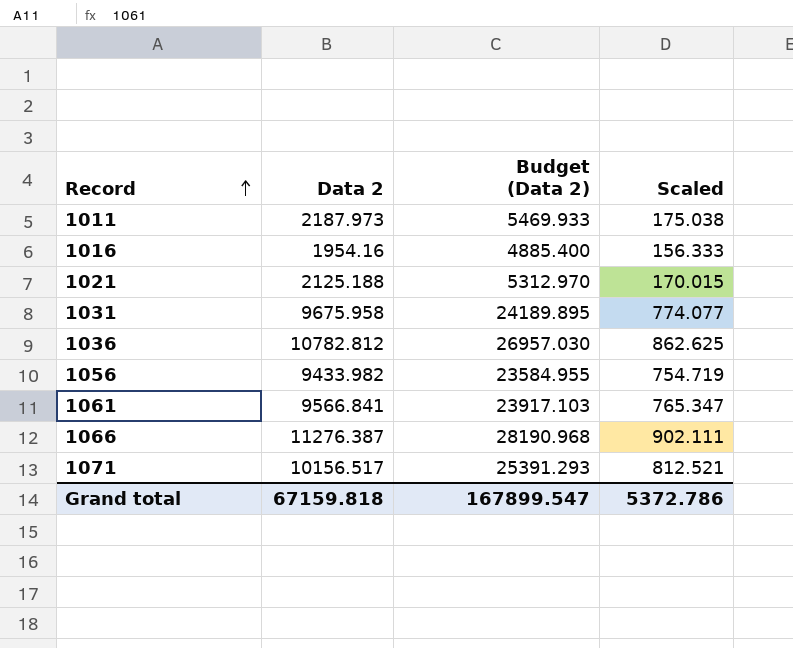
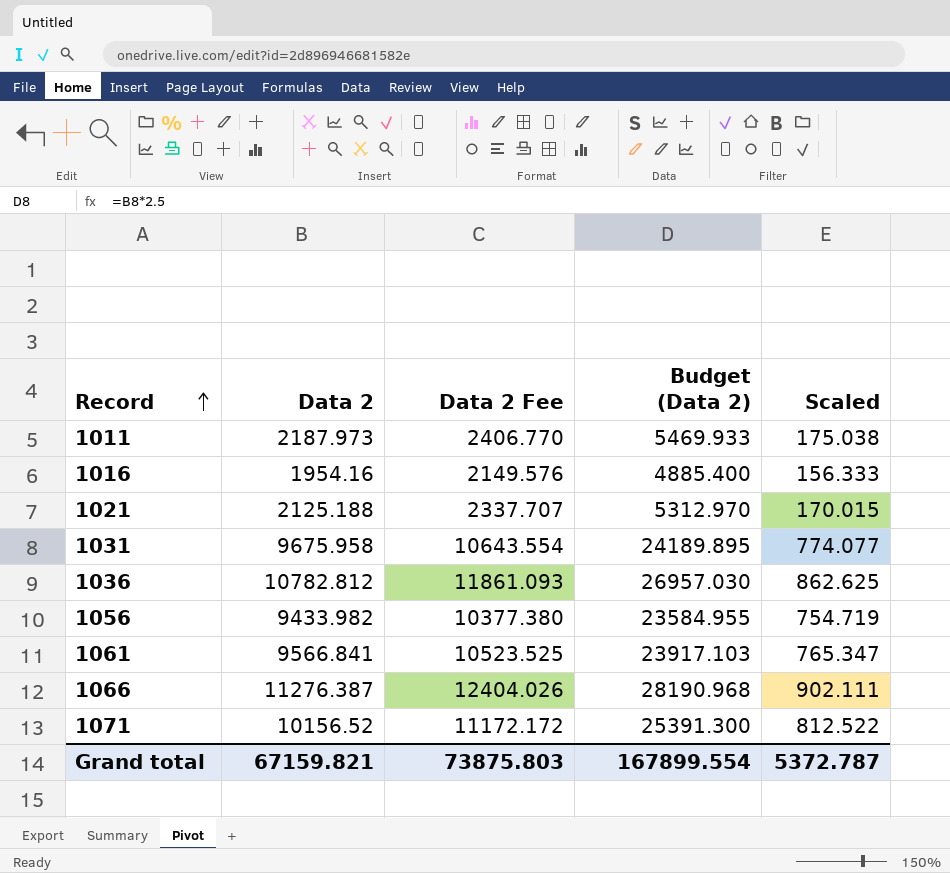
column Data 2 Fee | formula: none -> [Data 2] * 1.1
1071 | Data 2: 10156.517 -> 10156.52
1071 | Budget (Data 2): 25391.293 -> 25391.300
1071 | Scaled: 812.521 -> 812.522
Grand total | Data 2: 67159.818 -> 67159.821
Grand total | Budget (Data 2): 167899.547 -> 167899.554
Grand total | Scaled: 5372.786 -> 5372.787

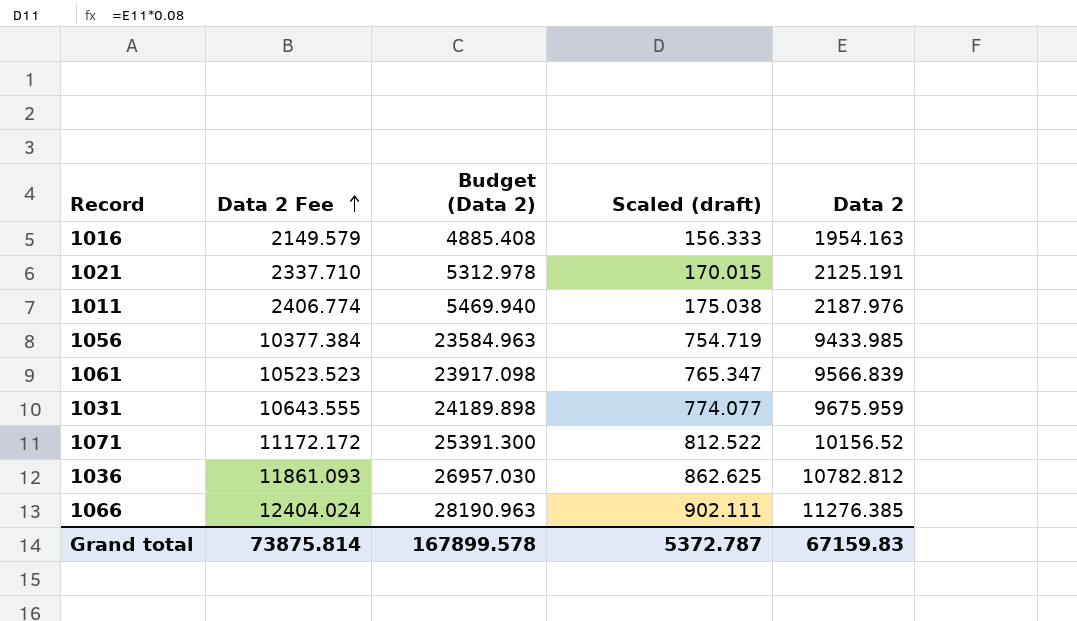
row order: Record ascending -> Data 2 Fee ascending
column name: Scaled -> Scaled (draft)
column Data 2 | position: 2 -> 5
1016 | Data 2 Fee: 2149.576 -> 2149.579
1016 | Budget (Data 2): 4885.400 -> 4885.408
1016 | Data 2: 1954.16 -> 1954.163
1021 | Data 2 Fee: 2337.707 -> 2337.710
1021 | Budget (Data 2): 5312.970 -> 5312.978
1021 | Data 2: 2125.188 -> 2125.191
1011 | Data 2 Fee: 2406.770 -> 2406.774
1011 | Budget (Data 2): 5469.933 -> 5469.940
1011 | Data 2: 2187.973 -> 2187.976
1056 | Data 2 Fee: 10377.380 -> 10377.384
1056 | Budget (Data 2): 23584.955 -> 23584.963
1056 | Data 2: 9433.982 -> 9433.985
1061 | Data 2 Fee: 10523.525 -> 10523.523
1061 | Budget (Data 2): 23917.103 -> 23917.098
1061 | Data 2: 9566.841 -> 9566.839
1031 | Data 2 Fee: 10643.554 -> 10643.555
1031 | Budget (Data 2): 24189.895 -> 24189.898
1031 | Data 2: 9675.958 -> 9675.959
1066 | Data 2 Fee: 12404.026 -> 12404.024
1066 | Budget (Data 2): 28190.968 -> 28190.963
1066 | Data 2: 11276.387 -> 11276.385
Grand total | Data 2 Fee: 73875.803 -> 73875.814
Grand total | Budget (Data 2): 167899.554 -> 167899.578
Grand total | Data 2: 67159.821 -> 67159.83

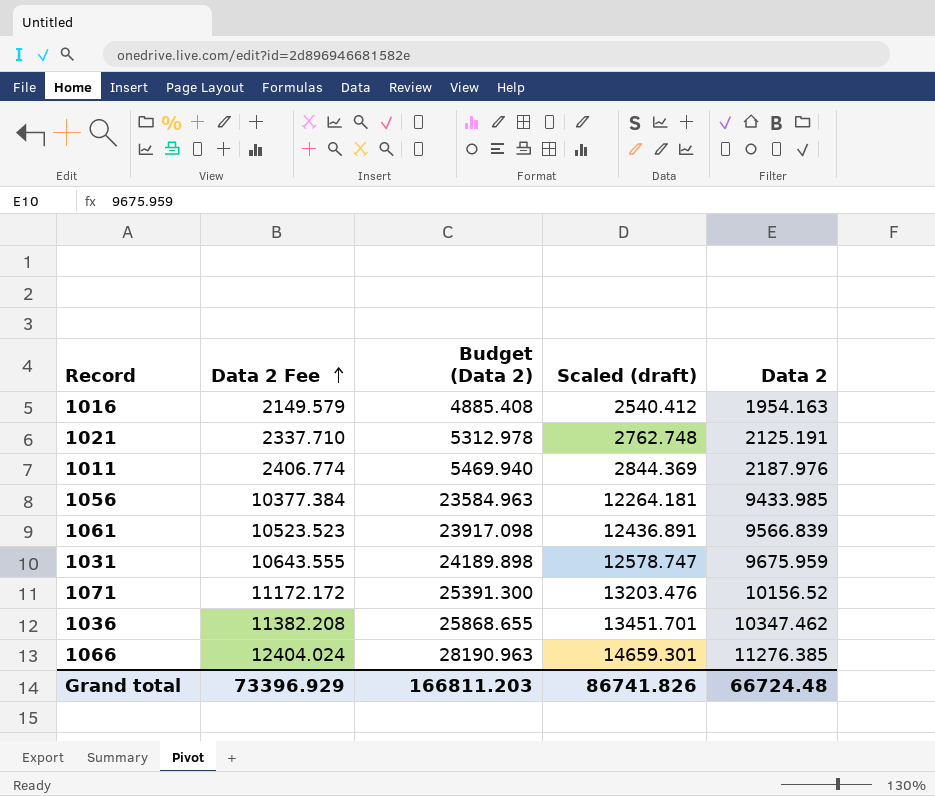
column Scaled (draft) | formula: [Data 2] * 0.08 -> [Data 2] * 1.3
1036 | Data 2 Fee: 11861.093 -> 11382.208
1036 | Budget (Data 2): 26957.030 -> 25868.655
1036 | Data 2: 10782.812 -> 10347.462
Grand total | Data 2 Fee: 73875.814 -> 73396.929
Grand total | Budget (Data 2): 167899.578 -> 166811.203
Grand total | Scaled (draft): 5372.787 -> 86741.826
Grand total | Data 2: 67159.83 -> 66724.48

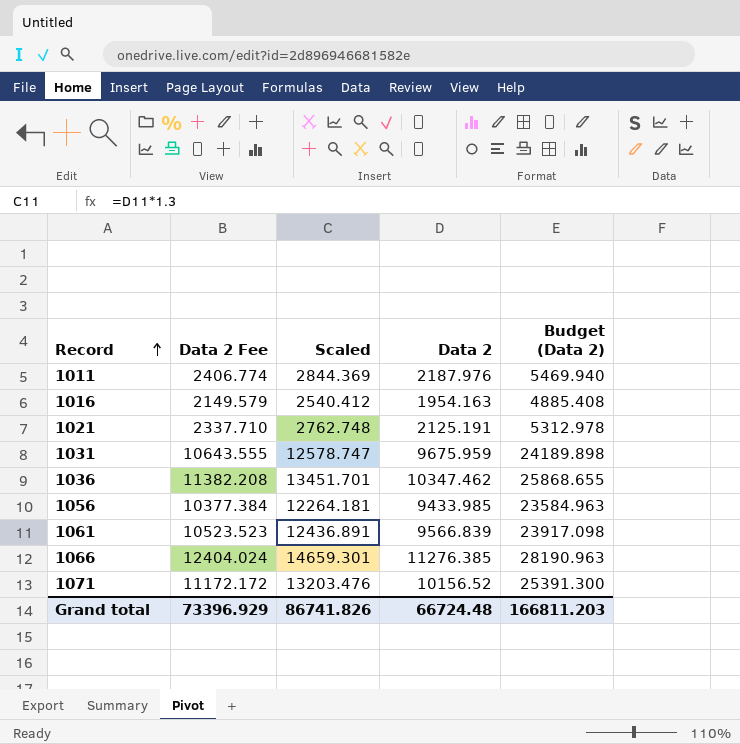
row order: Data 2 Fee ascending -> Record ascending
column name: Scaled (draft) -> Scaled
column Budget (Data 2) | position: 3 -> 5

